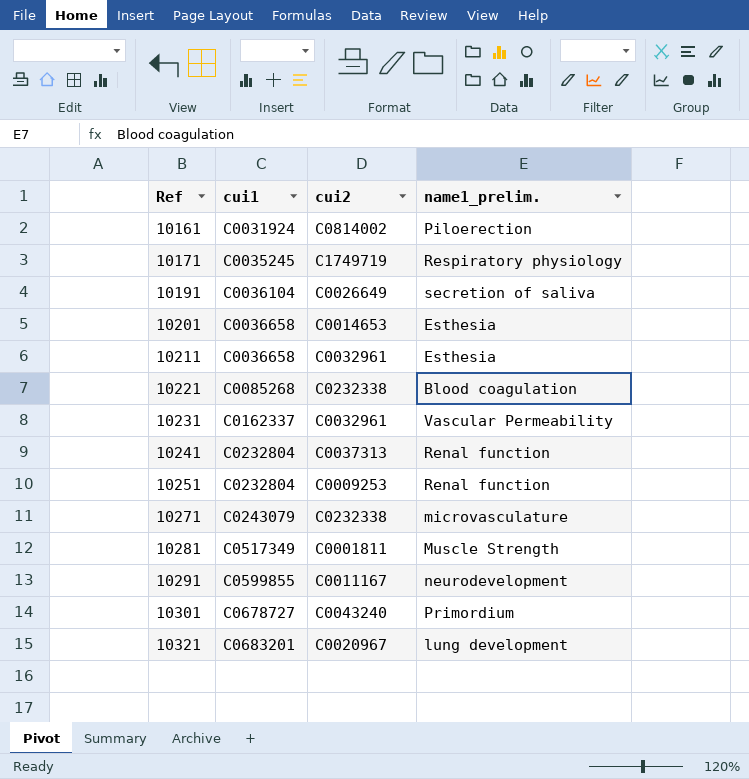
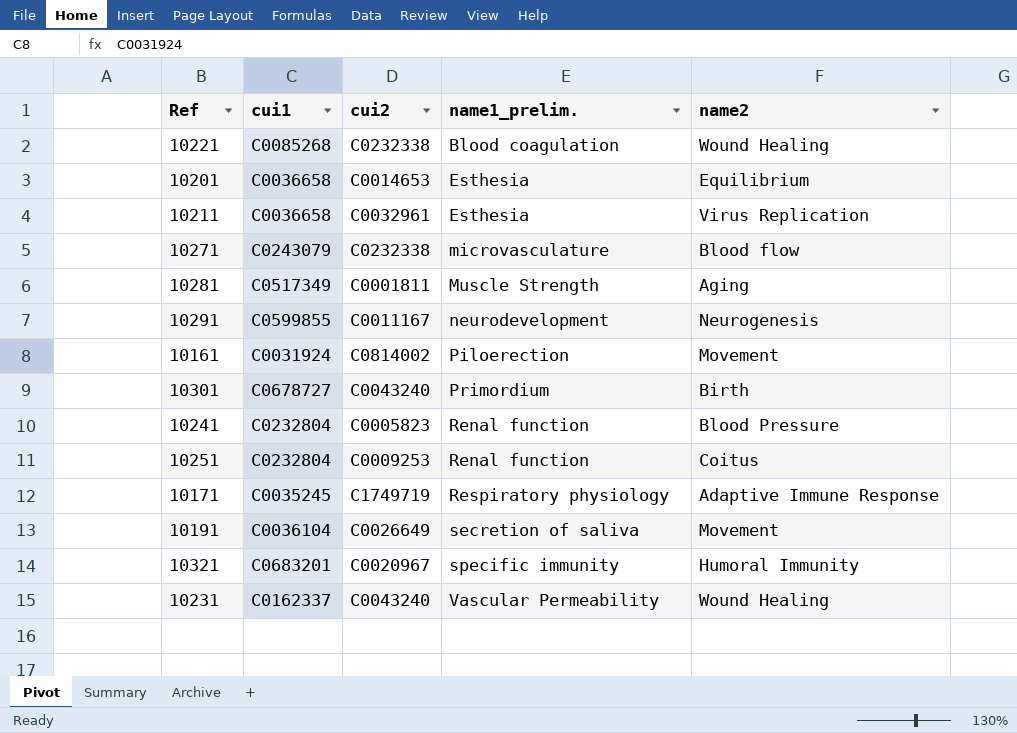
row order: Ref ascending -> name1_prelim. ascending
column name2 | position: none -> 5
10241 | cui2: C0037313 -> C0005823
10321 | name1_prelim.: lung development -> specific immunity
10231 | cui2: C0032961 -> C0043240

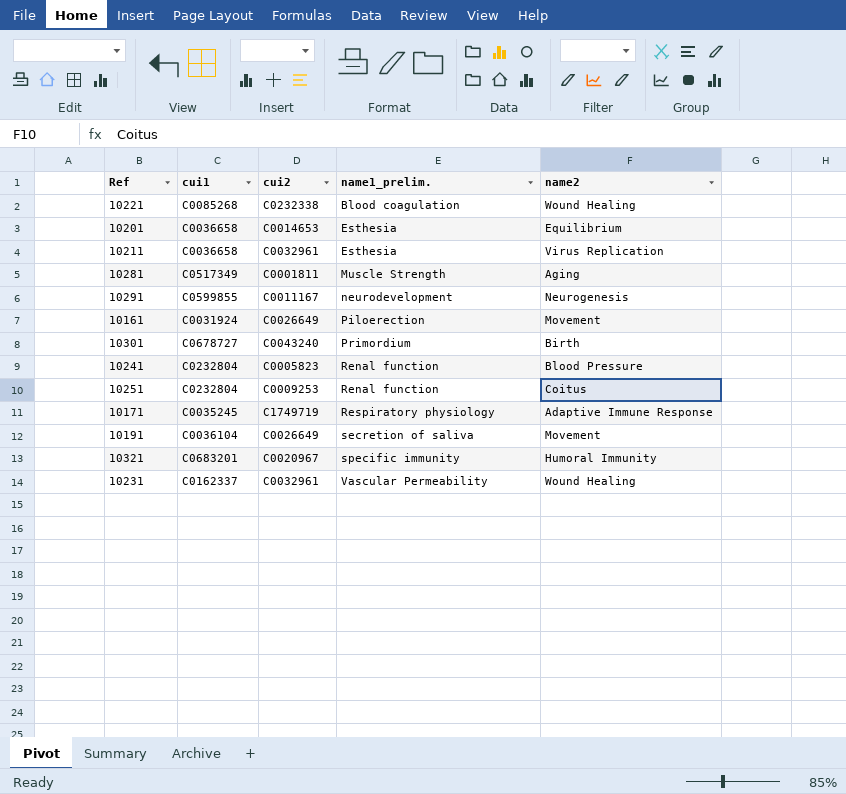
row 10271: C0243079 | C0232338 | microvasculature | Blood flow -> none
10161 | cui2: C0814002 -> C0026649
10231 | cui2: C0043240 -> C0032961

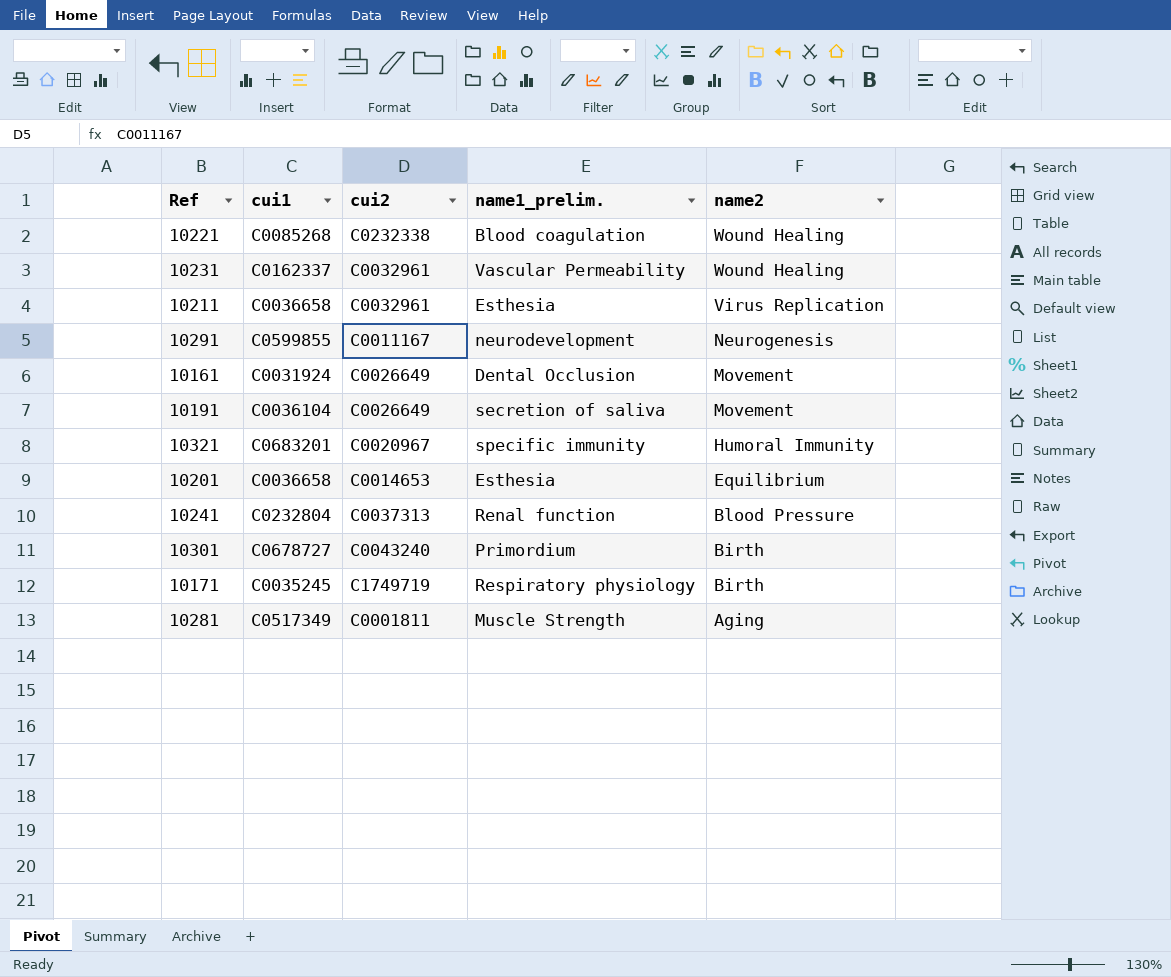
row order: name1_prelim. ascending -> name2 descending
row 10251: C0232804 | C0009253 | Renal function | Coitus -> none
10161 | name1_prelim.: Piloerection -> Dental Occlusion
10241 | cui2: C0005823 -> C0037313
10171 | name2: Adaptive Immune Response -> Birth

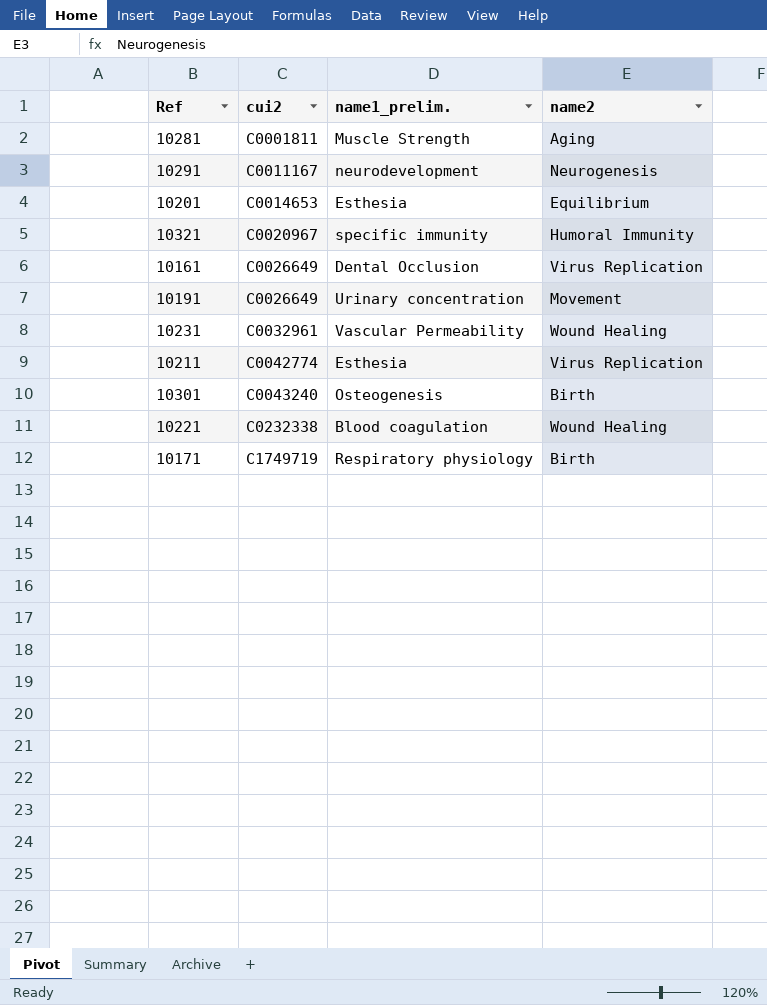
row order: name2 descending -> cui2 ascending
column cui1 | position: 2 -> none
row 10241: C0232804 | C0037313 | Renal function | Blood Pressure -> none
10161 | name2: Movement -> Virus Replication
10191 | name1_prelim.: secretion of saliva -> Urinary concentration
10211 | cui2: C0032961 -> C0042774
10301 | name1_prelim.: Primordium -> Osteogenesis

